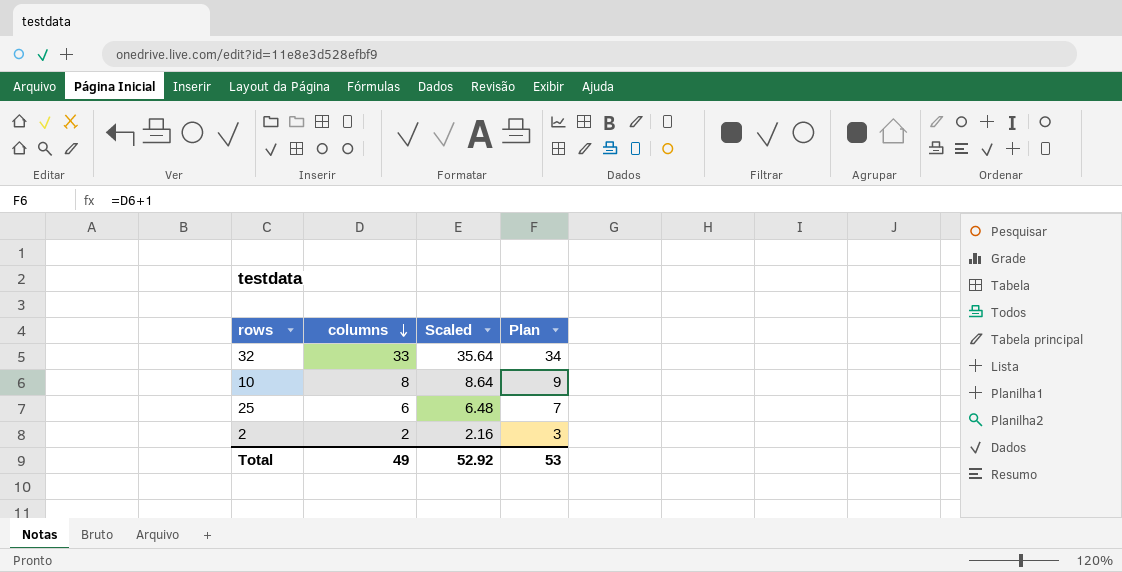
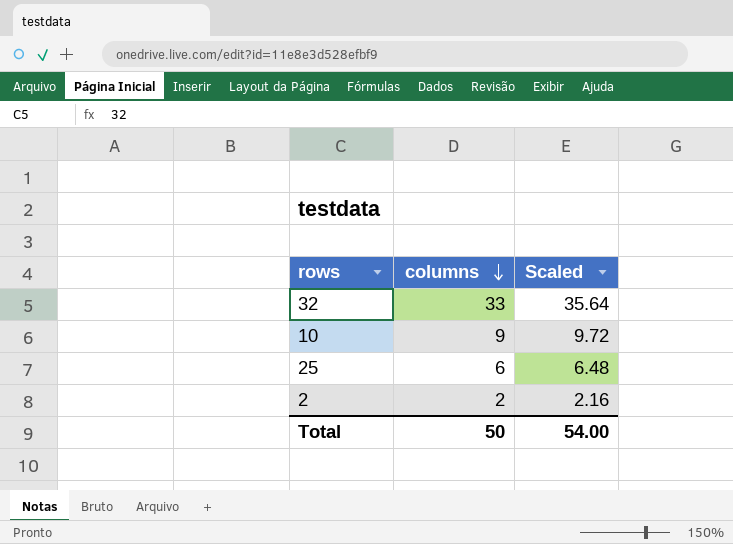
column Plan | formula: [columns] + 1 -> none
10 | columns: 8 -> 9
10 | Scaled: 8.64 -> 9.72
Total | columns: 49 -> 50
Total | Scaled: 52.92 -> 54.00

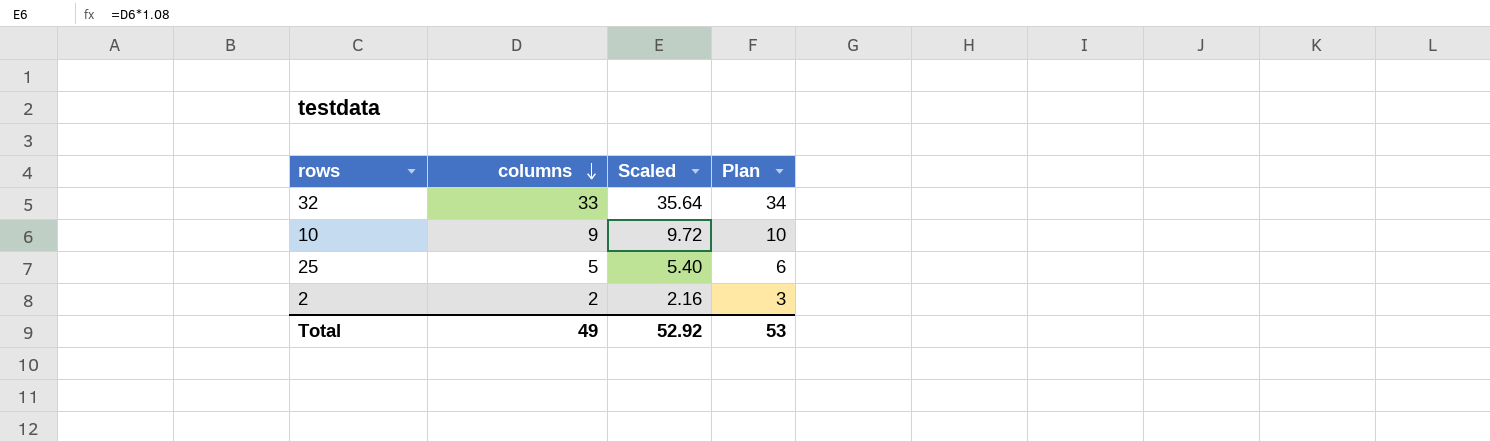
column Plan | formula: none -> [columns] + 1
25 | columns: 6 -> 5
25 | Scaled: 6.48 -> 5.40
Total | columns: 50 -> 49
Total | Scaled: 54.00 -> 52.92

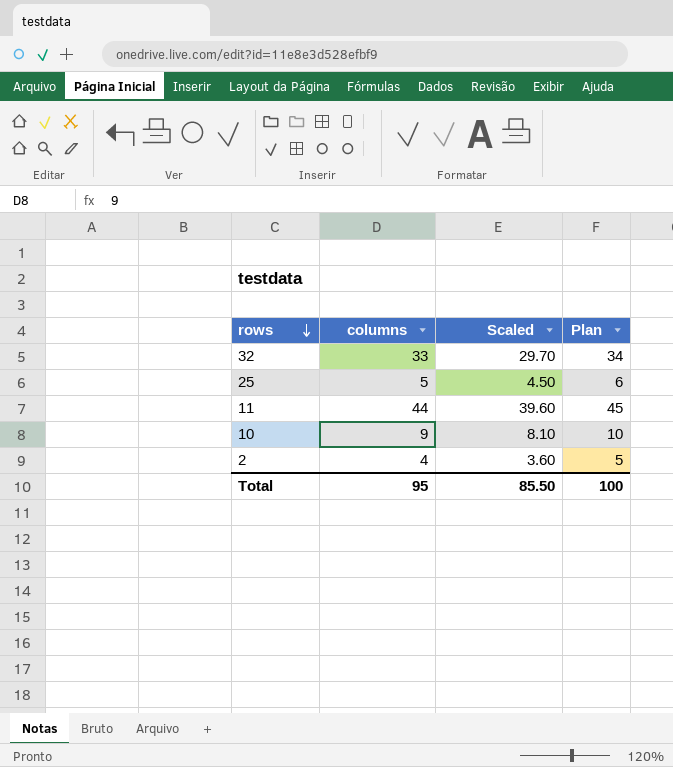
row order: columns descending -> rows descending
column Scaled | formula: [columns] * 1.08 -> [columns] * 0.9
row 11: none -> 44 | 39.60 | 45
2 | columns: 2 -> 4
2 | Plan: 3 -> 5
Total | columns: 49 -> 95
Total | Scaled: 52.92 -> 85.50
Total | Plan: 53 -> 100

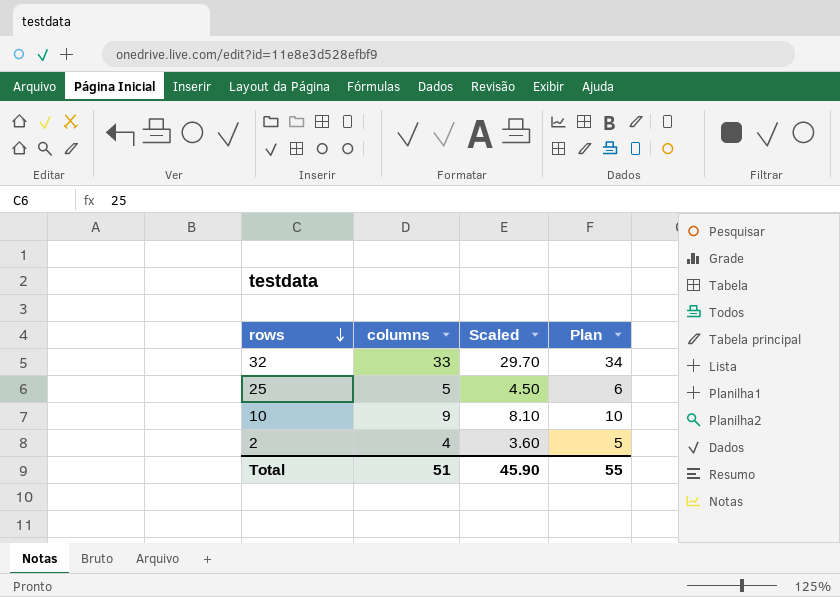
row 11: 44 | 39.60 | 45 -> none
Total | columns: 95 -> 51
Total | Scaled: 85.50 -> 45.90
Total | Plan: 100 -> 55

